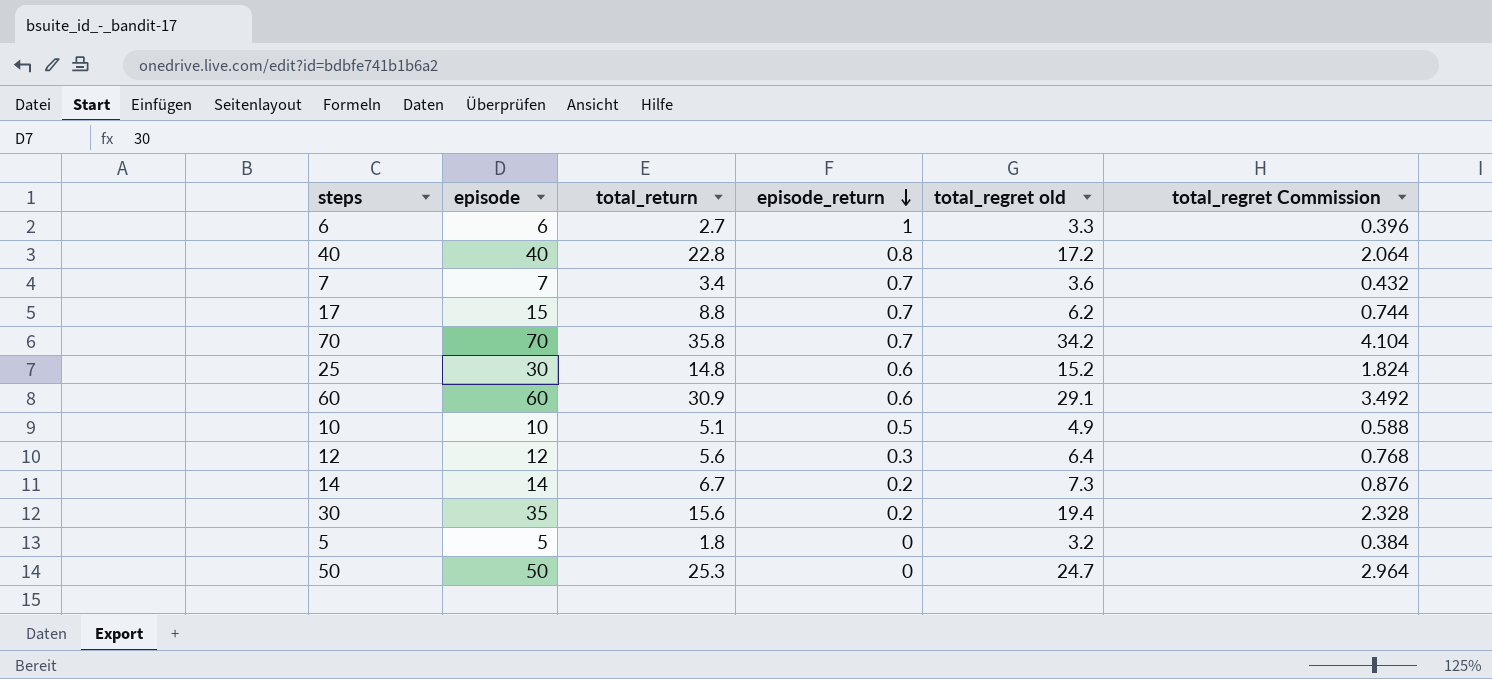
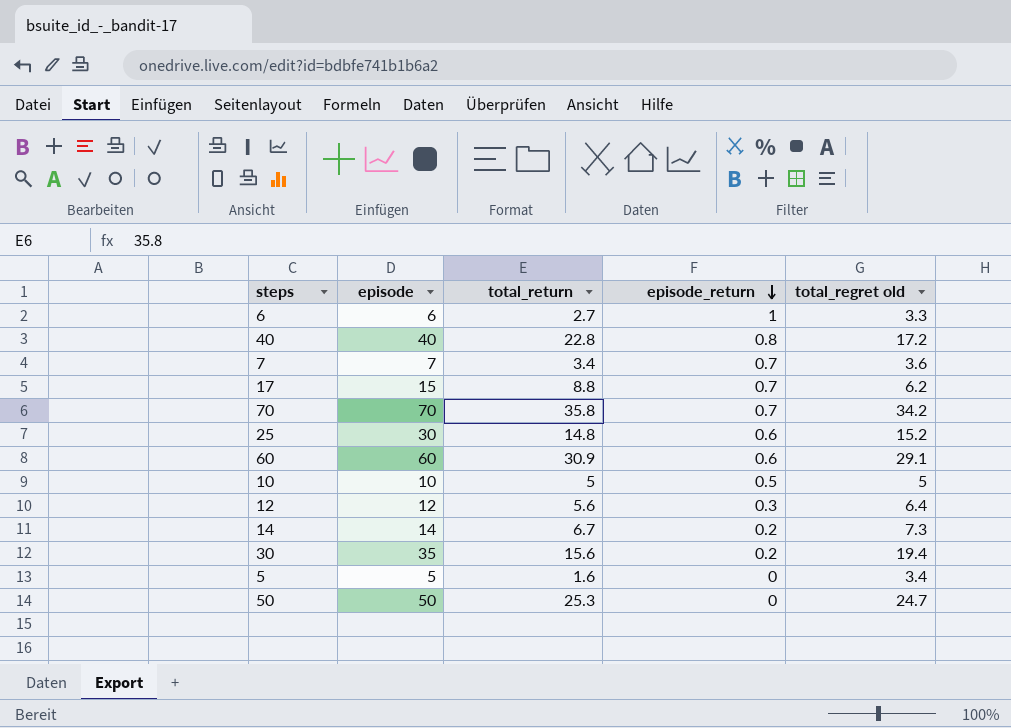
column total_regret Commission | formula: [total_regret old] * 0.12 -> none
10 | total_return: 5.1 -> 5
10 | total_regret old: 4.9 -> 5
5 | total_return: 1.8 -> 1.6
5 | total_regret old: 3.2 -> 3.4

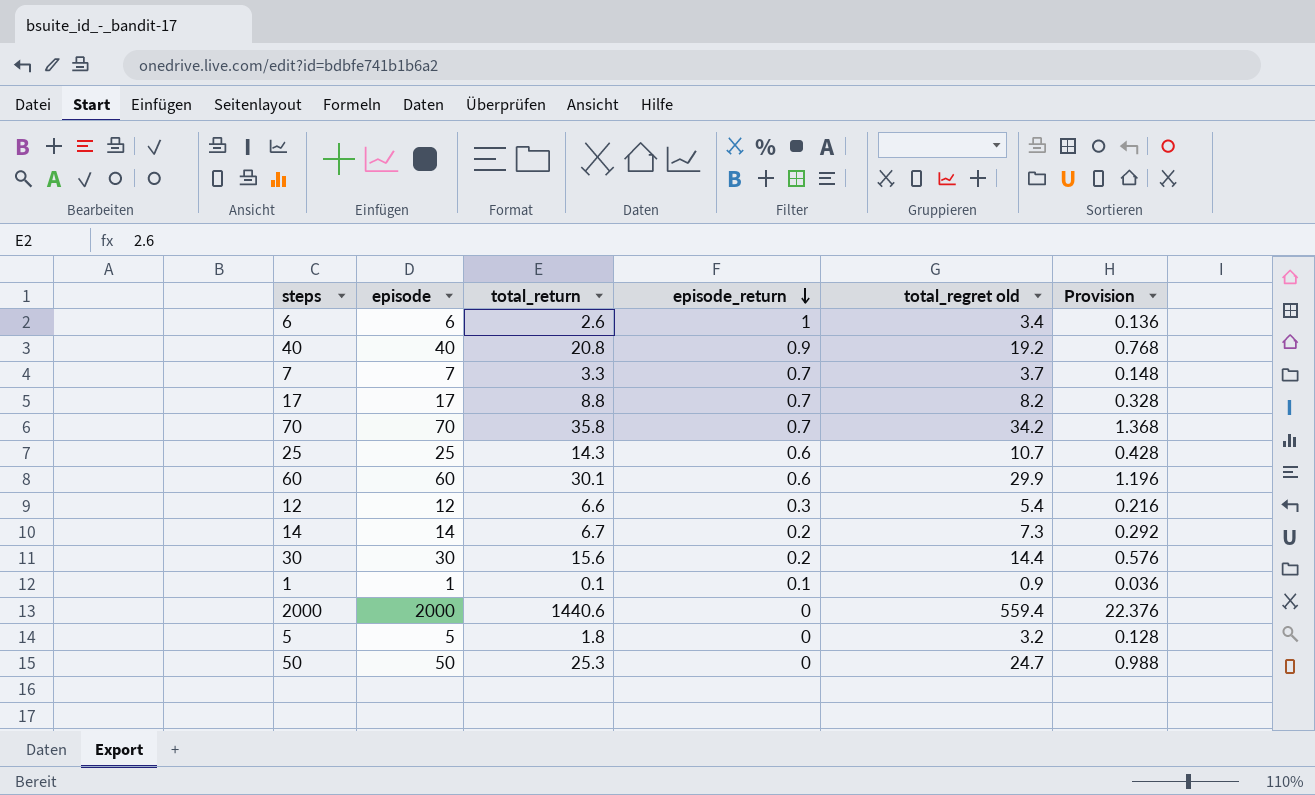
column Provision | formula: none -> [total_regret old] * 0.04
row 10: 10 | 5 | 0.5 | 5 -> none
6 | total_return: 2.7 -> 2.6
6 | total_regret old: 3.3 -> 3.4
40 | total_return: 22.8 -> 20.8
40 | episode_return: 0.8 -> 0.9
40 | total_regret old: 17.2 -> 19.2
7 | total_return: 3.4 -> 3.3
7 | total_regret old: 3.6 -> 3.7
17 | episode: 15 -> 17
17 | total_regret old: 6.2 -> 8.2
25 | episode: 30 -> 25
25 | total_return: 14.8 -> 14.3
25 | total_regret old: 15.2 -> 10.7
60 | total_return: 30.9 -> 30.1
60 | total_regret old: 29.1 -> 29.9
12 | total_return: 5.6 -> 6.6
12 | total_regret old: 6.4 -> 5.4
30 | episode: 35 -> 30
30 | total_regret old: 19.4 -> 14.4
row 1: none -> 1 | 0.1 | 0.1 | 0.9 | 0.036
row 2000: none -> 2000 | 1440.6 | 0 | 559.4 | 22.376
5 | total_return: 1.6 -> 1.8
5 | total_regret old: 3.4 -> 3.2

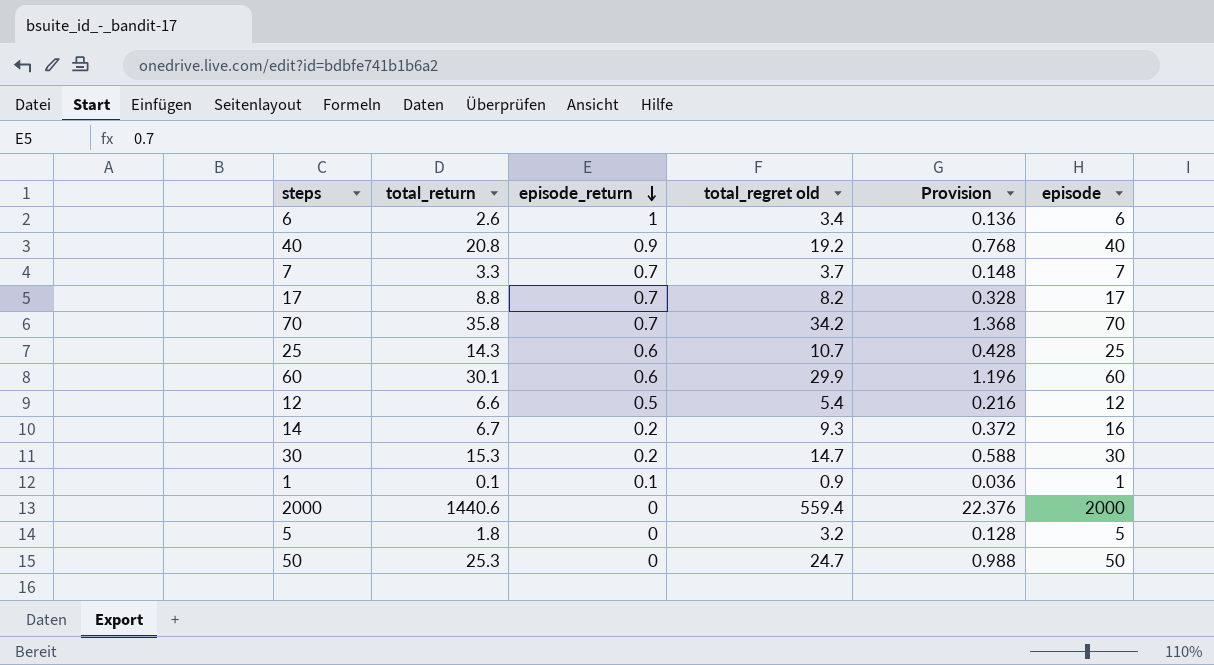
column episode | position: 2 -> 6
12 | episode_return: 0.3 -> 0.5
14 | total_regret old: 7.3 -> 9.3
14 | Provision: 0.292 -> 0.372
14 | episode: 14 -> 16
30 | total_return: 15.6 -> 15.3
30 | total_regret old: 14.4 -> 14.7
30 | Provision: 0.576 -> 0.588

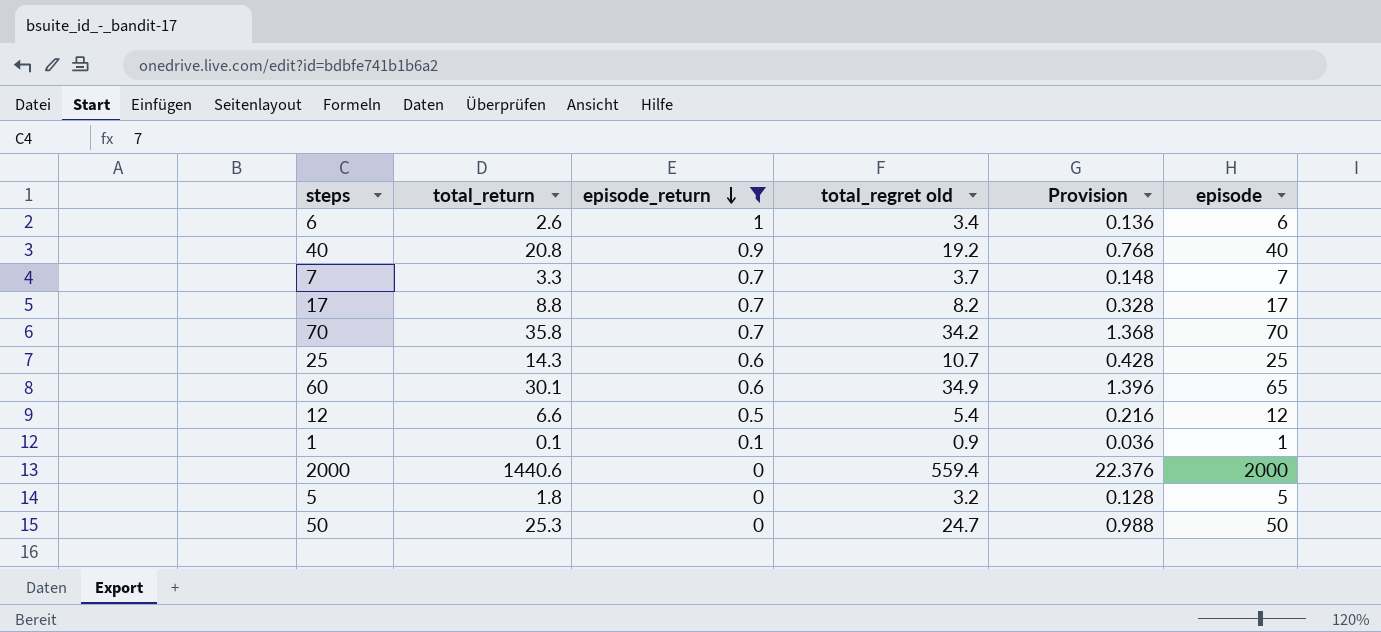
filter: none -> episode_return != 0.2
60 | total_regret old: 29.9 -> 34.9
60 | Provision: 1.196 -> 1.396
60 | episode: 60 -> 65

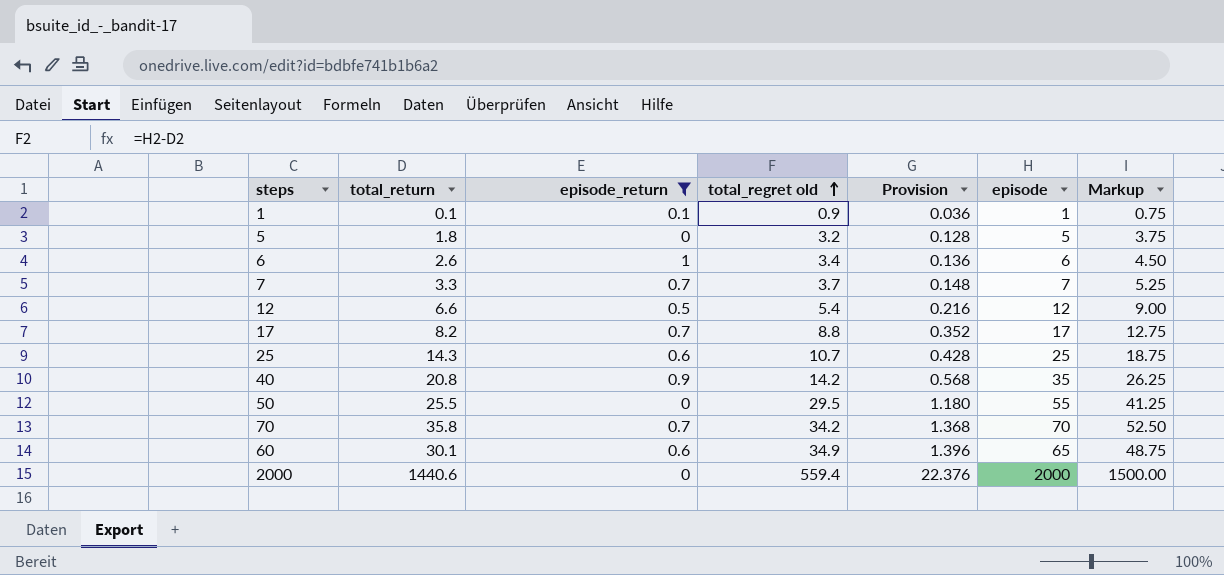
row order: episode_return descending -> total_regret old ascending
column Markup | formula: none -> [episode] * 0.75
17 | total_return: 8.8 -> 8.2
17 | total_regret old: 8.2 -> 8.8
17 | Provision: 0.328 -> 0.352
40 | total_regret old: 19.2 -> 14.2
40 | Provision: 0.768 -> 0.568
40 | episode: 40 -> 35
50 | total_return: 25.3 -> 25.5
50 | total_regret old: 24.7 -> 29.5
50 | Provision: 0.988 -> 1.180
50 | episode: 50 -> 55

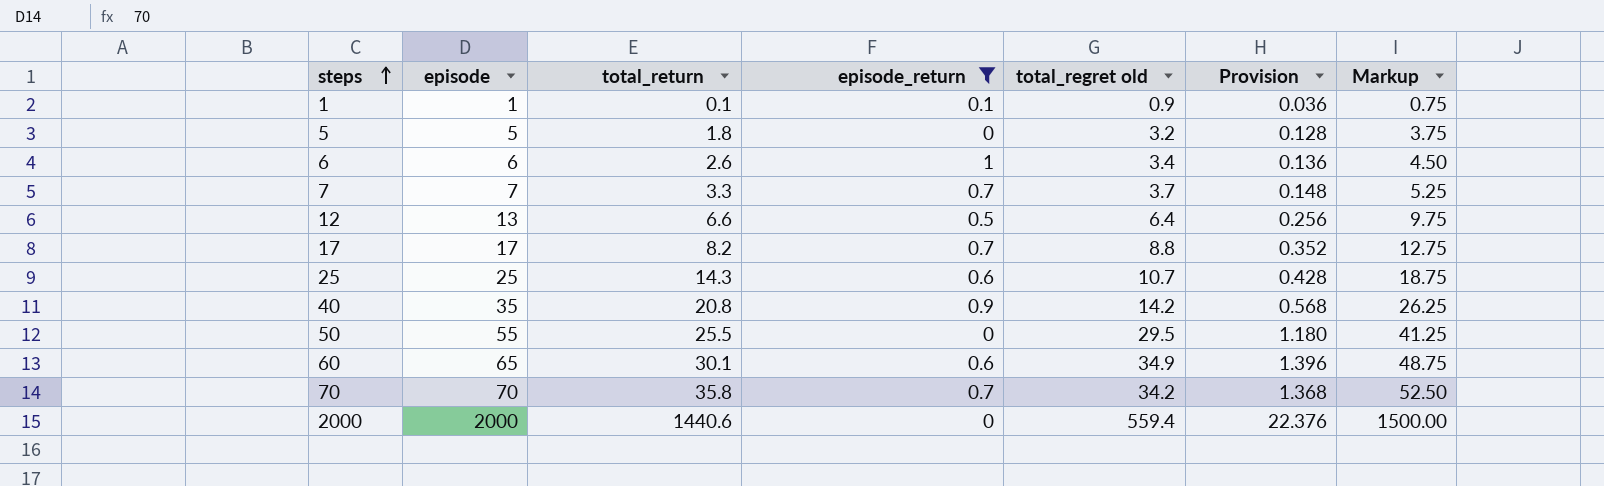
row order: total_regret old ascending -> steps ascending
column episode | position: 6 -> 2
12 | episode: 12 -> 13
12 | total_regret old: 5.4 -> 6.4
12 | Provision: 0.216 -> 0.256
12 | Markup: 9.00 -> 9.75

